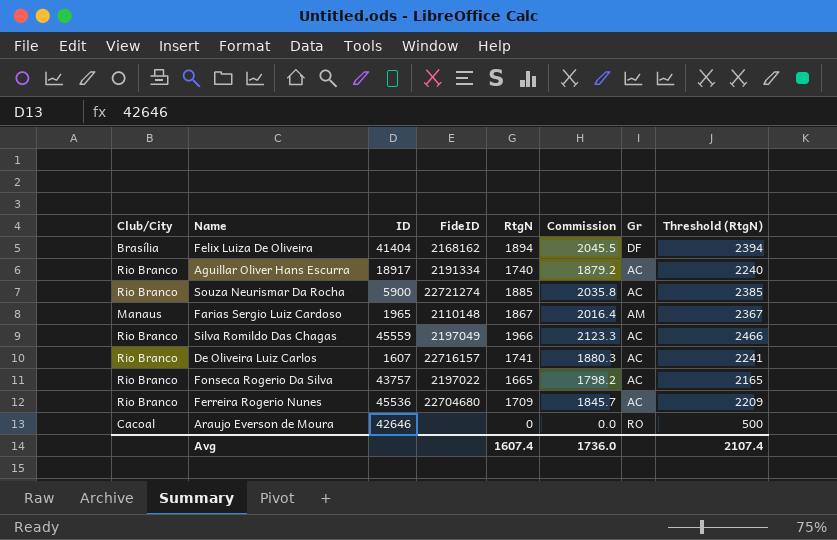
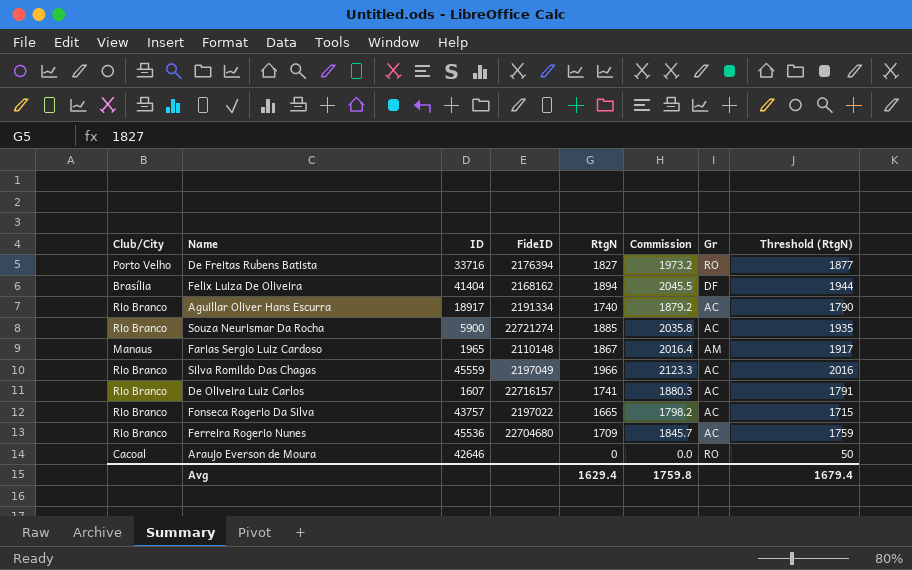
column Threshold (RtgN) | formula: [RtgN] + 500 -> [RtgN] + 50
row De Freitas Rubens Batista: none -> Porto Velho | 33716 | 2176394 | 1827 | 1973.2 | RO | 1877
Avg | RtgN: 1607.4 -> 1629.4
Avg | Commission: 1736.0 -> 1759.8
Avg | Threshold (RtgN): 2107.4 -> 1679.4

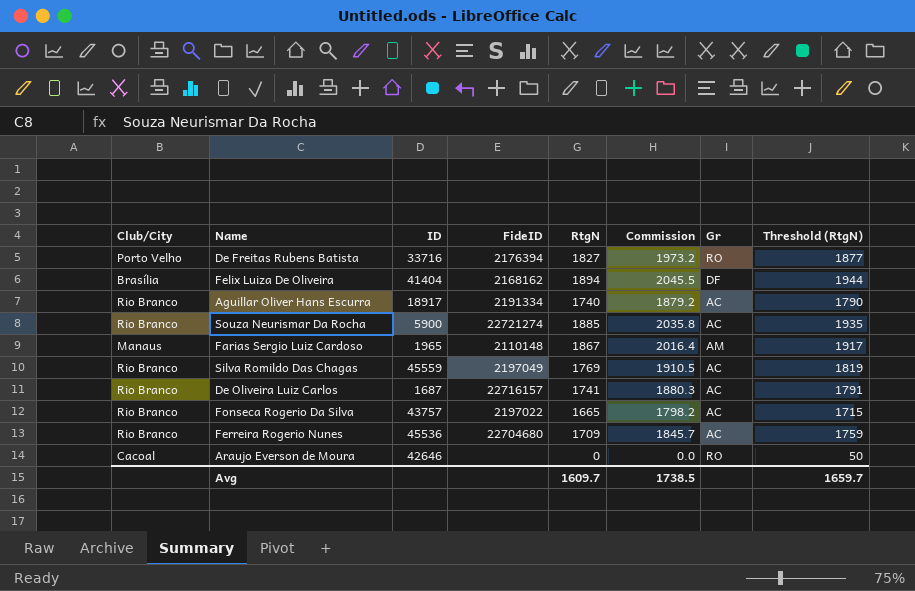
Silva Romildo Das Chagas | RtgN: 1966 -> 1769
Silva Romildo Das Chagas | Commission: 2123.3 -> 1910.5
Silva Romildo Das Chagas | Threshold (RtgN): 2016 -> 1819
De Oliveira Luiz Carlos | ID: 1607 -> 1687
Avg | RtgN: 1629.4 -> 1609.7
Avg | Commission: 1759.8 -> 1738.5
Avg | Threshold (RtgN): 1679.4 -> 1659.7

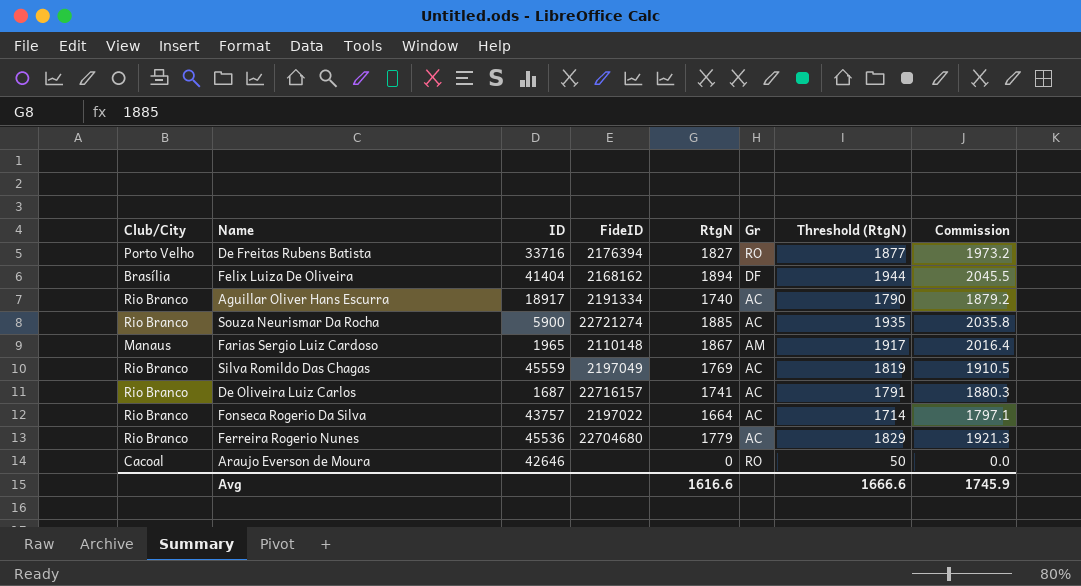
column Commission | position: 6 -> 8
Fonseca Rogerio Da Silva | RtgN: 1665 -> 1664
Fonseca Rogerio Da Silva | Threshold (RtgN): 1715 -> 1714
Fonseca Rogerio Da Silva | Commission: 1798.2 -> 1797.1
Ferreira Rogerio Nunes | RtgN: 1709 -> 1779
Ferreira Rogerio Nunes | Threshold (RtgN): 1759 -> 1829
Ferreira Rogerio Nunes | Commission: 1845.7 -> 1921.3
Avg | RtgN: 1609.7 -> 1616.6
Avg | Threshold (RtgN): 1659.7 -> 1666.6
Avg | Commission: 1738.5 -> 1745.9

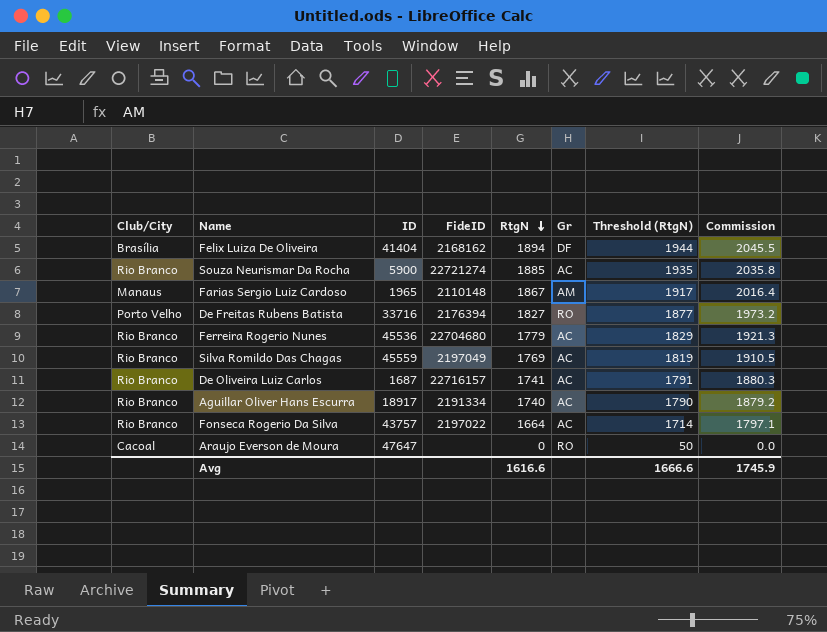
row order: none -> RtgN descending
Araujo Everson de Moura | ID: 42646 -> 47647

